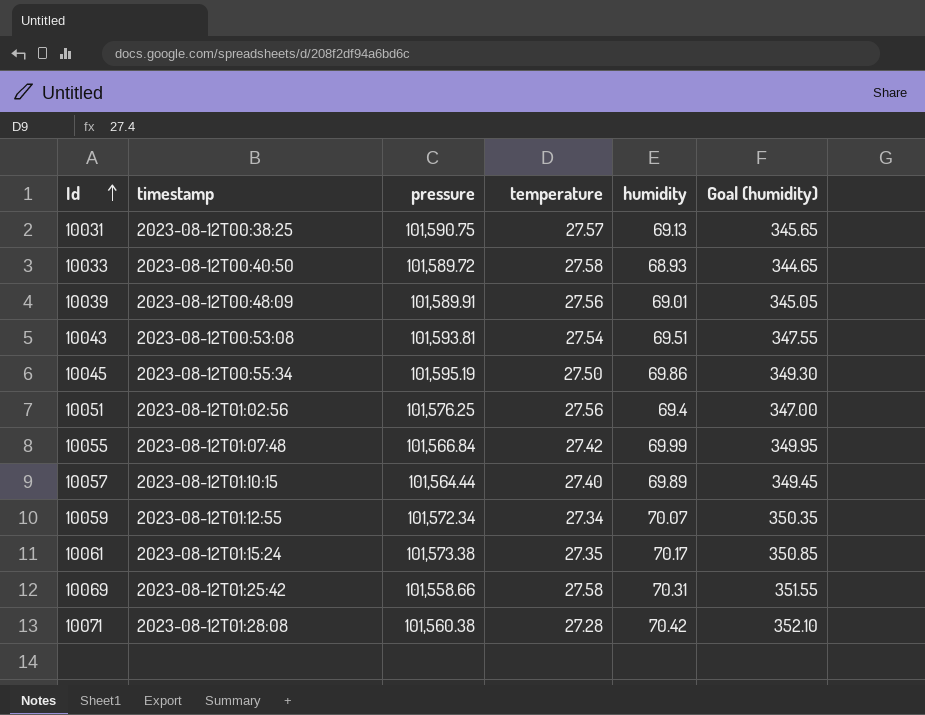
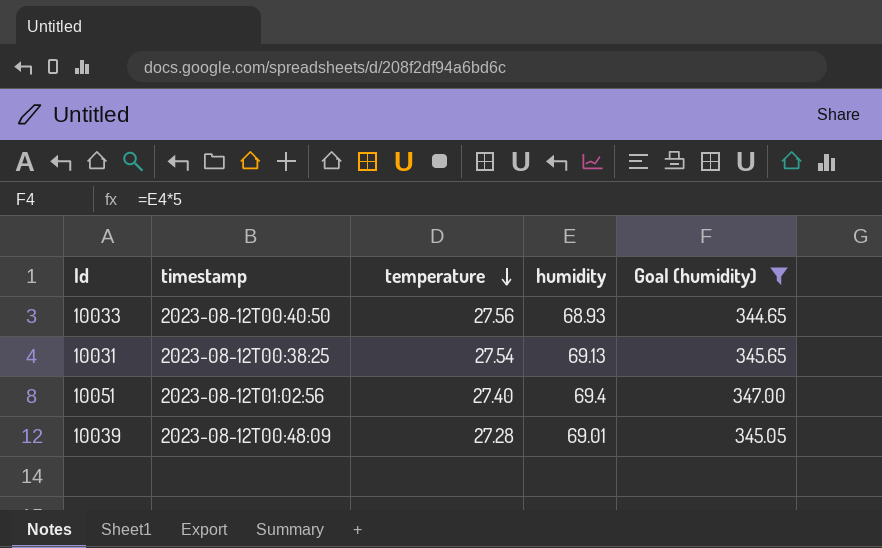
filter: none -> Goal (humidity) <= 347.00
row order: Id ascending -> temperature descending
column pressure | position: 3 -> none
10033 | temperature: 27.58 -> 27.56
10031 | temperature: 27.57 -> 27.54
10051 | temperature: 27.56 -> 27.40
10039 | temperature: 27.56 -> 27.28

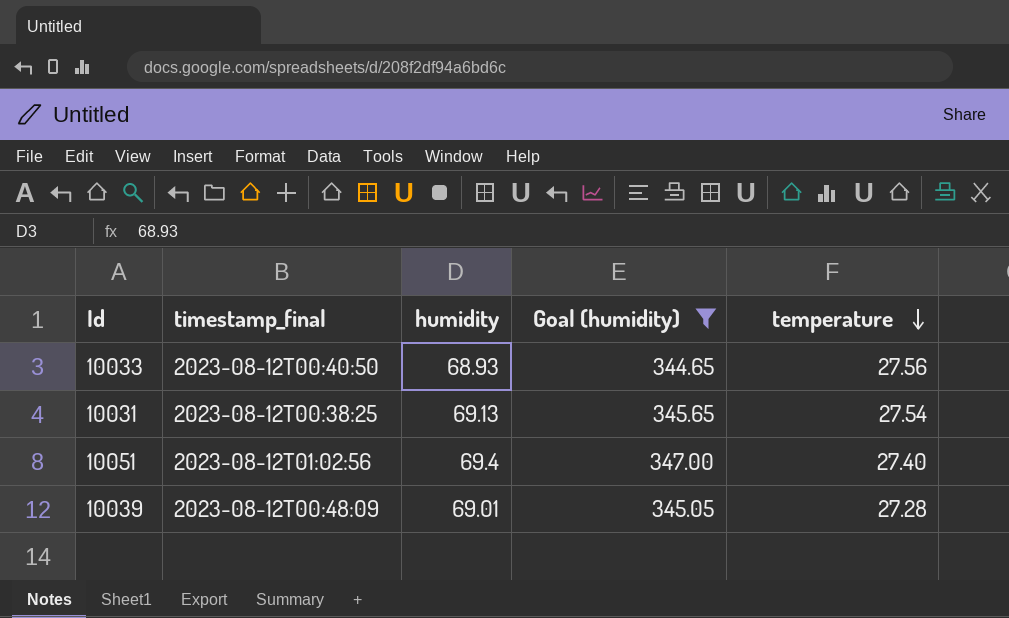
column name: timestamp -> timestamp_final
column temperature | position: 3 -> 5

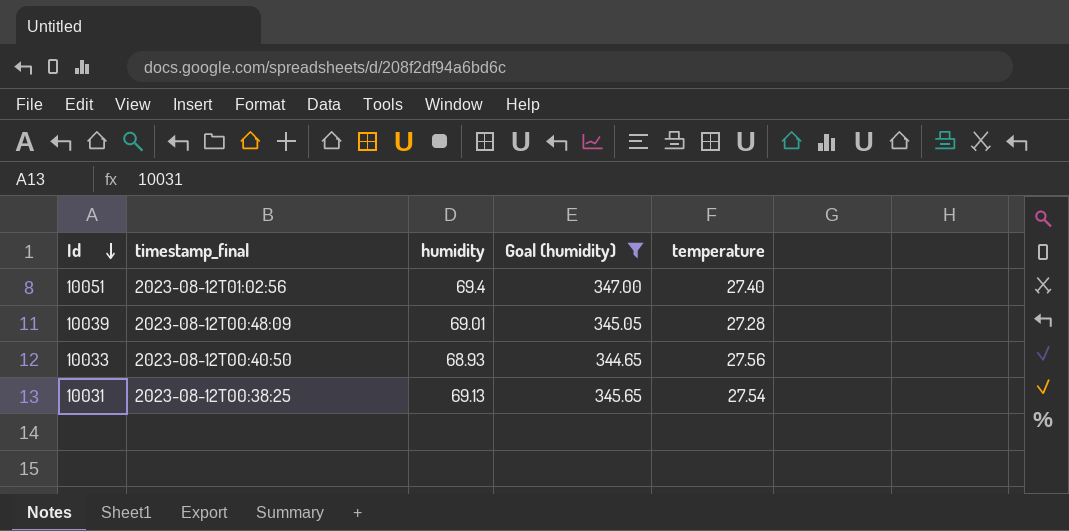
row order: temperature descending -> Id descending

